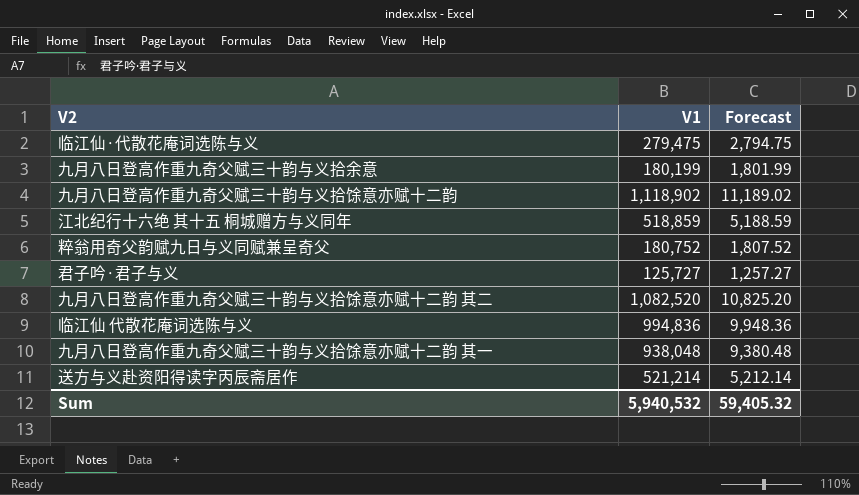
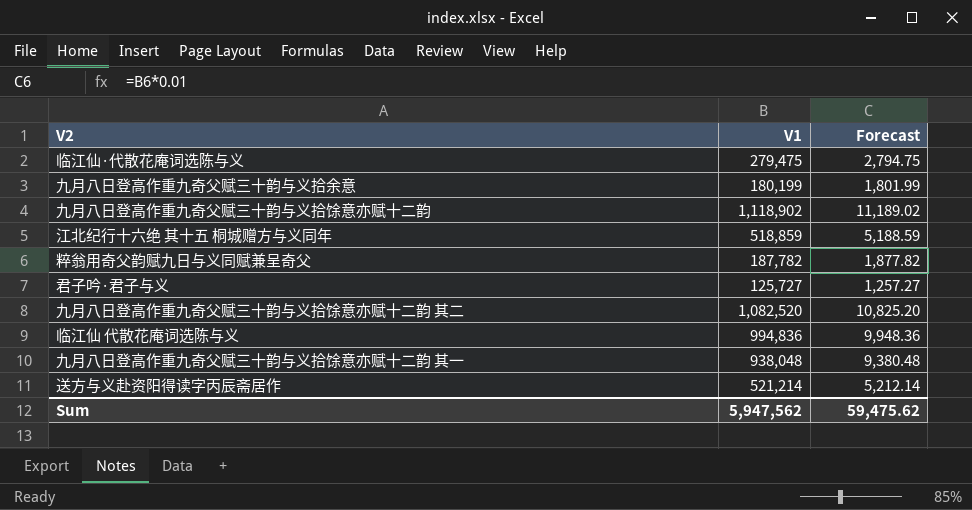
粹翁用奇父韵赋九日与义同赋兼呈奇父 | V1: 180,752 -> 187,782
粹翁用奇父韵赋九日与义同赋兼呈奇父 | Forecast: 1,807.52 -> 1,877.82
Sum | V1: 5,940,532 -> 5,947,562
Sum | Forecast: 59,405.32 -> 59,475.62

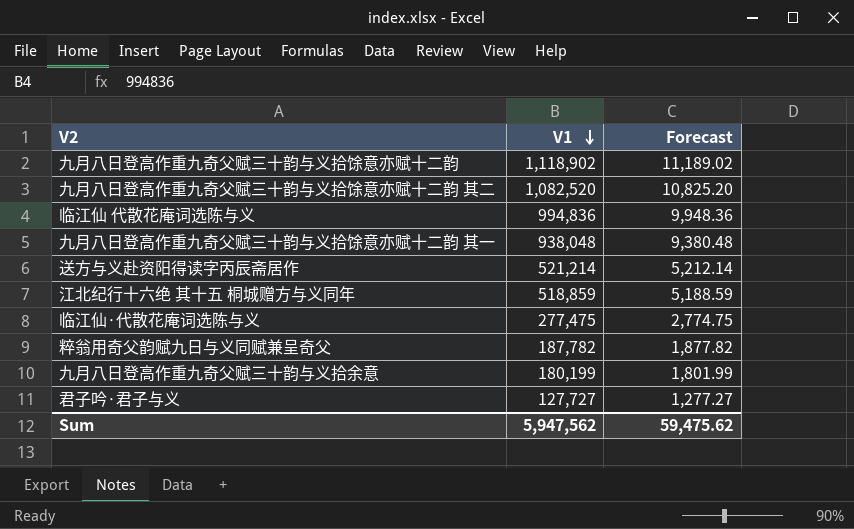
row order: none -> V1 descending
临江仙·代散花庵词选陈与义 | V1: 279,475 -> 277,475
临江仙·代散花庵词选陈与义 | Forecast: 2,794.75 -> 2,774.75
君子吟·君子与义 | V1: 125,727 -> 127,727
君子吟·君子与义 | Forecast: 1,257.27 -> 1,277.27

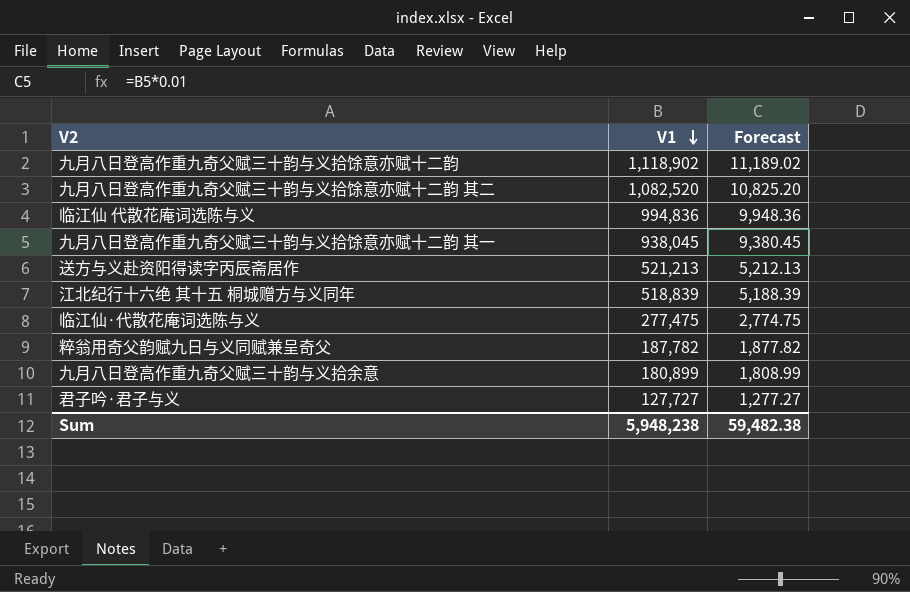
九月八日登高作重九奇父赋三十韵与义拾馀意亦赋十二韵 其一 | V1: 938,048 -> 938,045
九月八日登高作重九奇父赋三十韵与义拾馀意亦赋十二韵 其一 | Forecast: 9,380.48 -> 9,380.45
送方与义赴资阳得读字丙辰斋居作 | V1: 521,214 -> 521,213
送方与义赴资阳得读字丙辰斋居作 | Forecast: 5,212.14 -> 5,212.13
江北纪行十六绝 其十五 桐城赠方与义同年 | V1: 518,859 -> 518,839
江北纪行十六绝 其十五 桐城赠方与义同年 | Forecast: 5,188.59 -> 5,188.39
九月八日登高作重九奇父赋三十韵与义拾余意 | V1: 180,199 -> 180,899
九月八日登高作重九奇父赋三十韵与义拾余意 | Forecast: 1,801.99 -> 1,808.99
Sum | V1: 5,947,562 -> 5,948,238
Sum | Forecast: 59,475.62 -> 59,482.38

